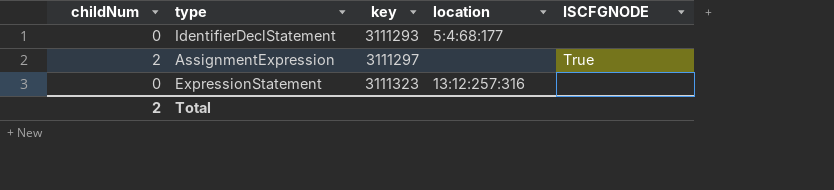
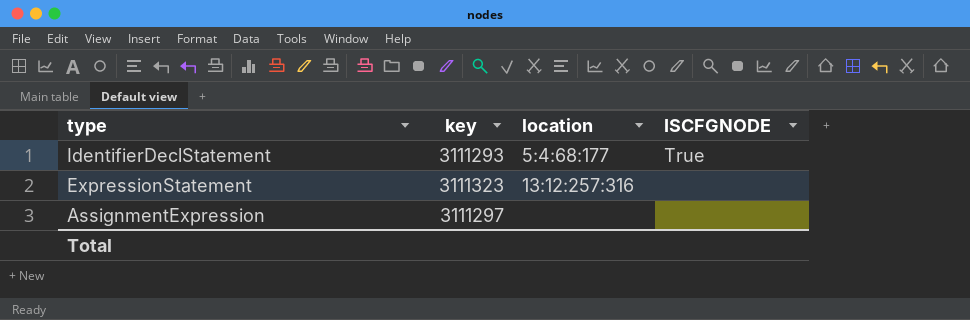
row order: key ascending -> type descending
column childNum | position: 1 -> none
IdentifierDeclStatement | ISCFGNODE: none -> True
AssignmentExpression | ISCFGNODE: True -> none

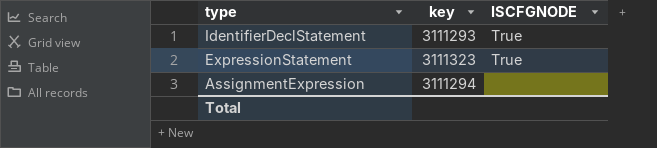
column location | position: 3 -> none
ExpressionStatement | ISCFGNODE: none -> True
AssignmentExpression | key: 3111297 -> 3111294

